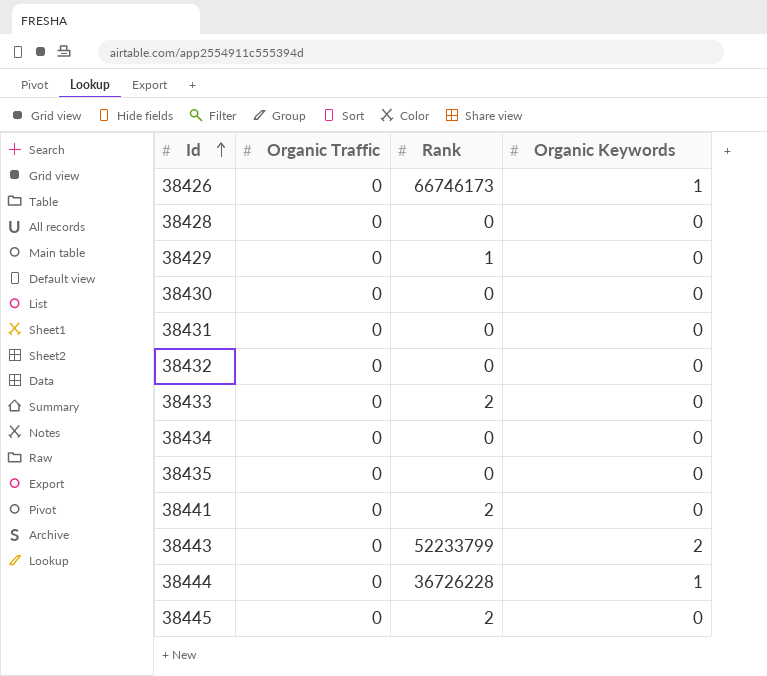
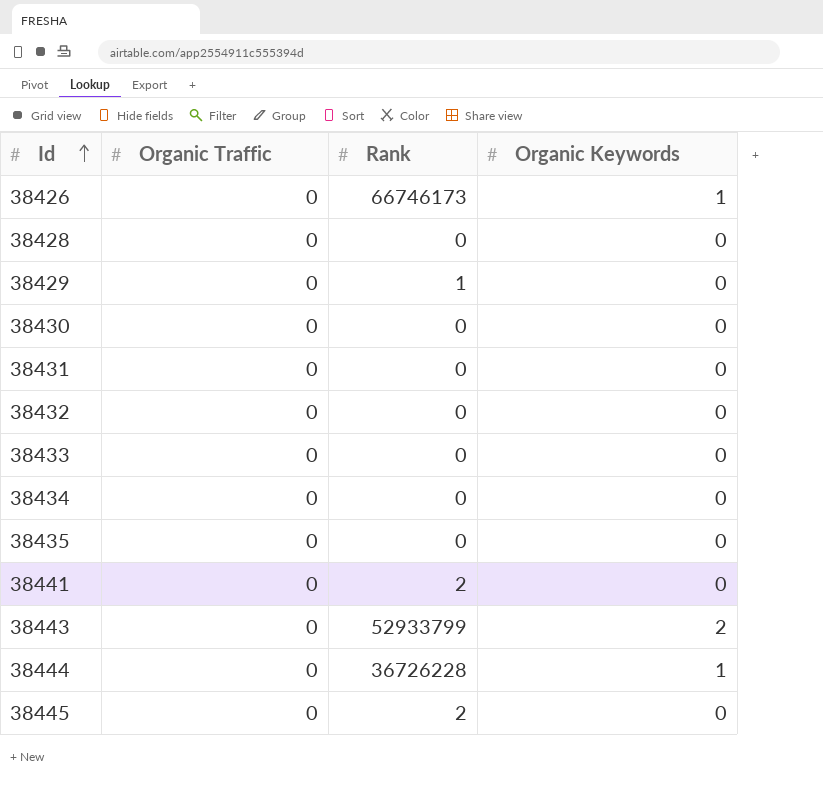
38433 | Rank: 2 -> 0
38443 | Rank: 52233799 -> 52933799

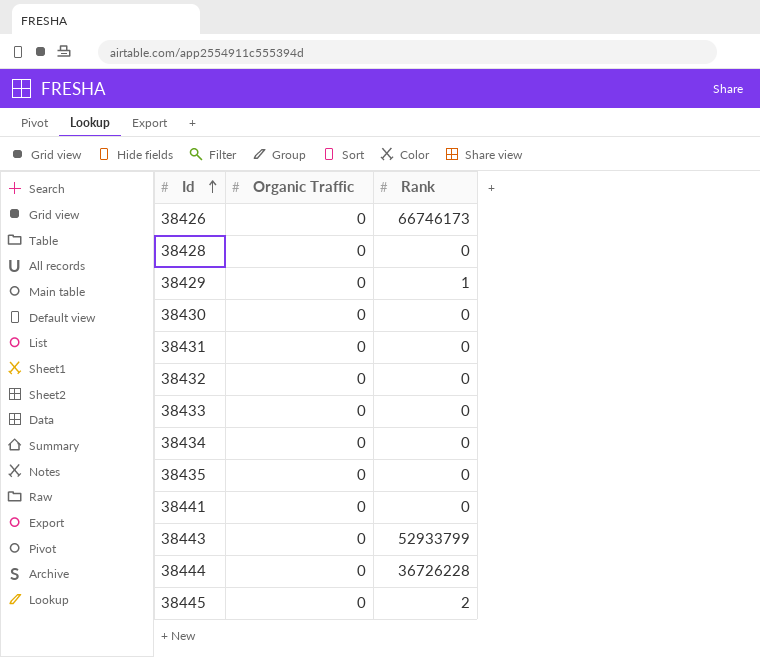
column Organic Keywords | position: 4 -> none
38441 | Rank: 2 -> 0

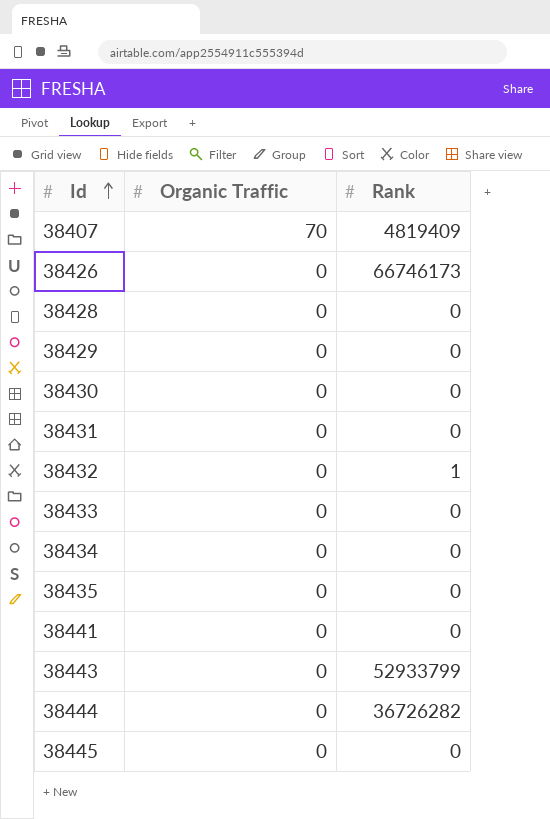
row 38407: none -> 70 | 4819409
38429 | Rank: 1 -> 0
38432 | Rank: 0 -> 1
38444 | Rank: 36726228 -> 36726282
38445 | Rank: 2 -> 0

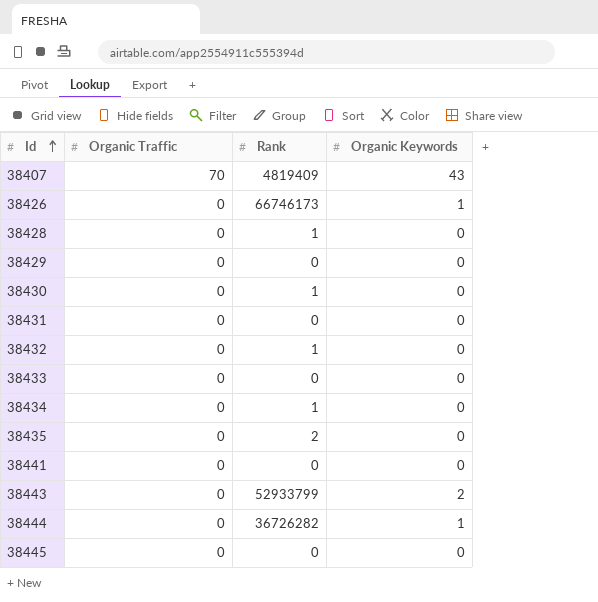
column Organic Keywords | position: none -> 4
38428 | Rank: 0 -> 1
38430 | Rank: 0 -> 1
38434 | Rank: 0 -> 1
38435 | Rank: 0 -> 2

